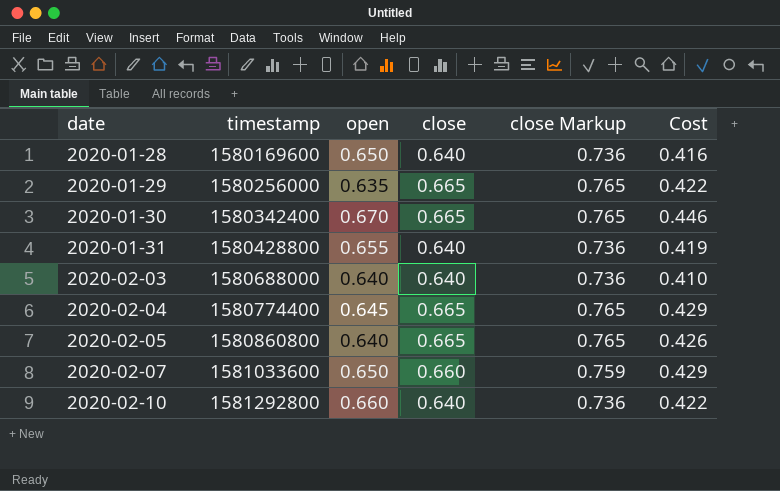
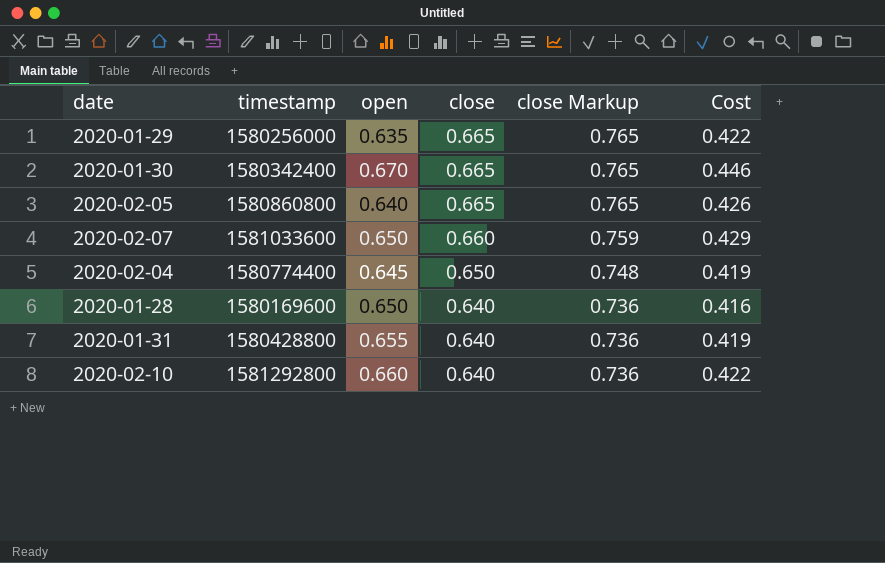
row order: date ascending -> close descending
row 2020-02-03: 1580688000 | 0.640 | 0.640 | 0.736 | 0.410 -> none
2020-02-04 | close: 0.665 -> 0.650
2020-02-04 | close Markup: 0.765 -> 0.748
2020-02-04 | Cost: 0.429 -> 0.419

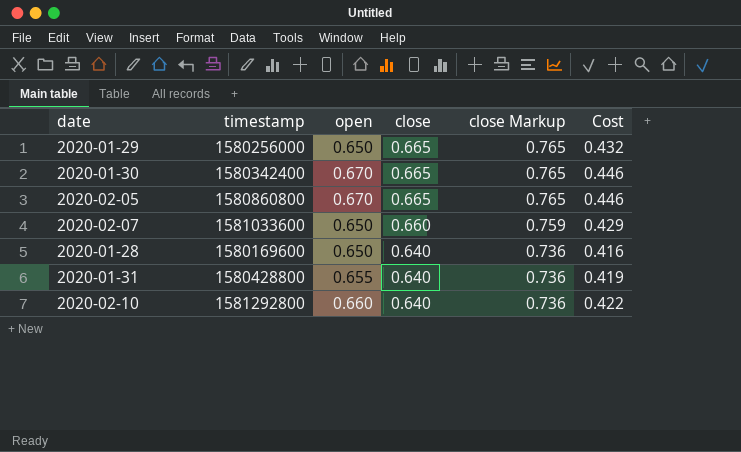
row 2020-02-04: 1580774400 | 0.645 | 0.650 | 0.748 | 0.419 -> none
2020-01-29 | open: 0.635 -> 0.650
2020-01-29 | Cost: 0.422 -> 0.432
2020-02-05 | open: 0.640 -> 0.670
2020-02-05 | Cost: 0.426 -> 0.446

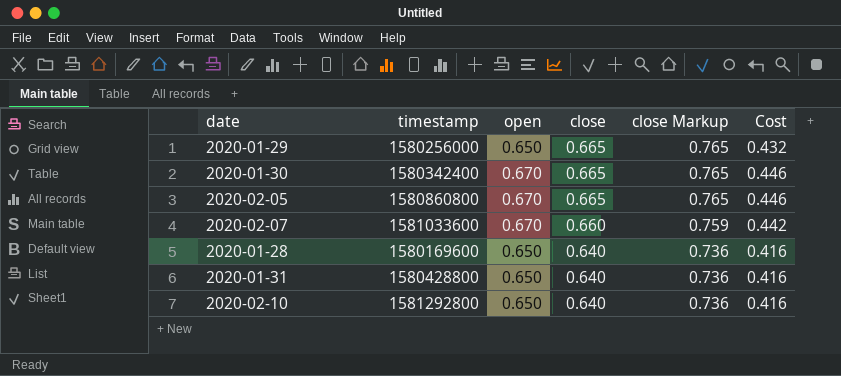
2020-02-07 | open: 0.650 -> 0.670
2020-02-07 | Cost: 0.429 -> 0.442
2020-01-31 | open: 0.655 -> 0.650
2020-01-31 | Cost: 0.419 -> 0.416
2020-02-10 | open: 0.660 -> 0.650
2020-02-10 | Cost: 0.422 -> 0.416

